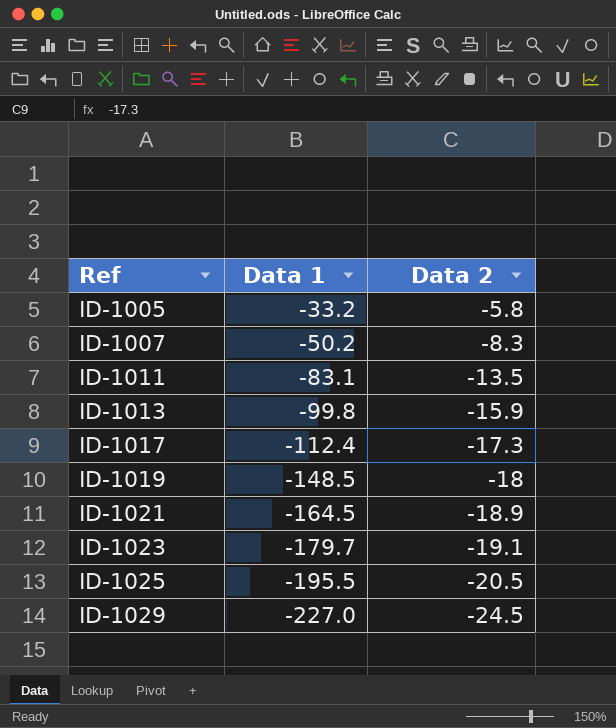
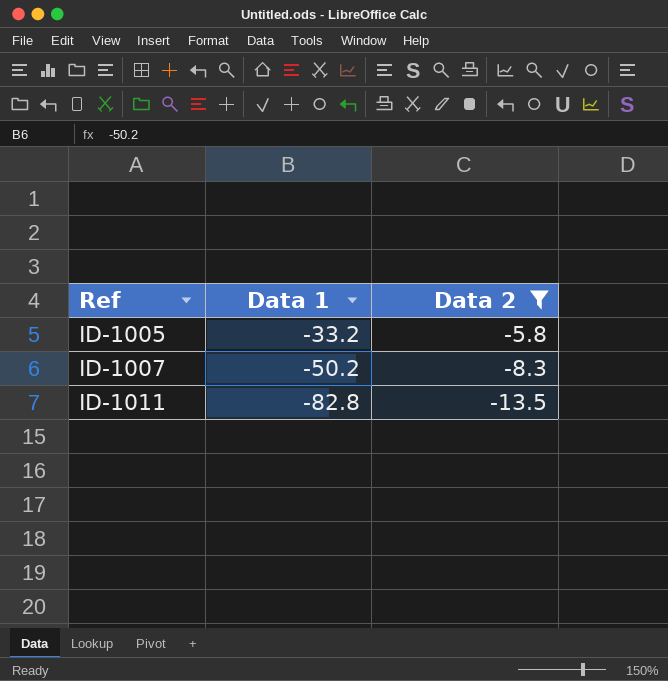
filter: none -> Data 2 >= -13.5
ID-1011 | Data 1: -83.1 -> -82.8

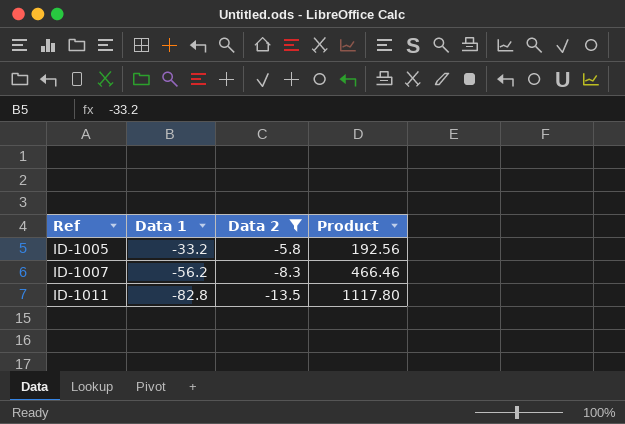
column Product | formula: none -> [Data 1] * [Data 2]
ID-1007 | Data 1: -50.2 -> -56.2

